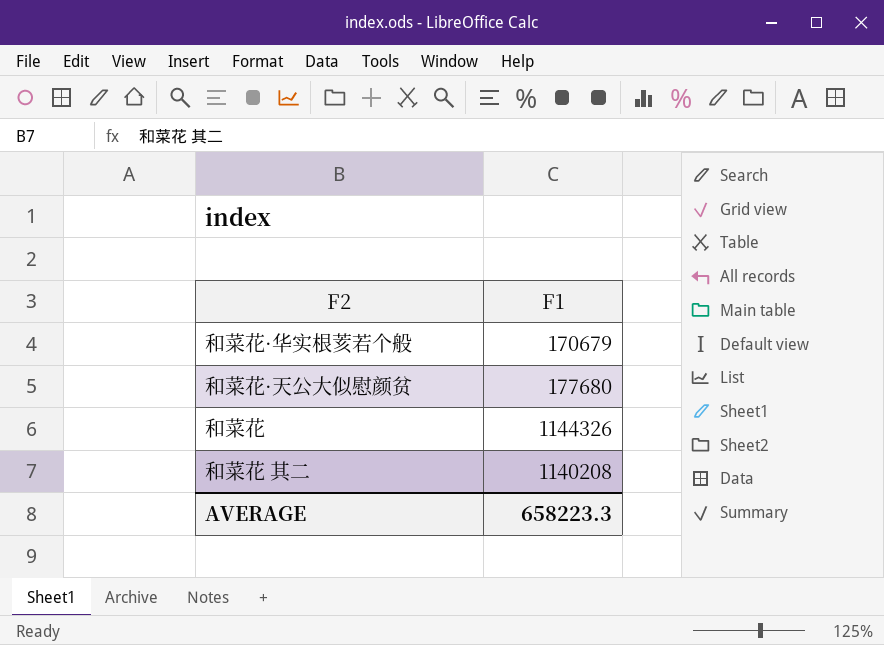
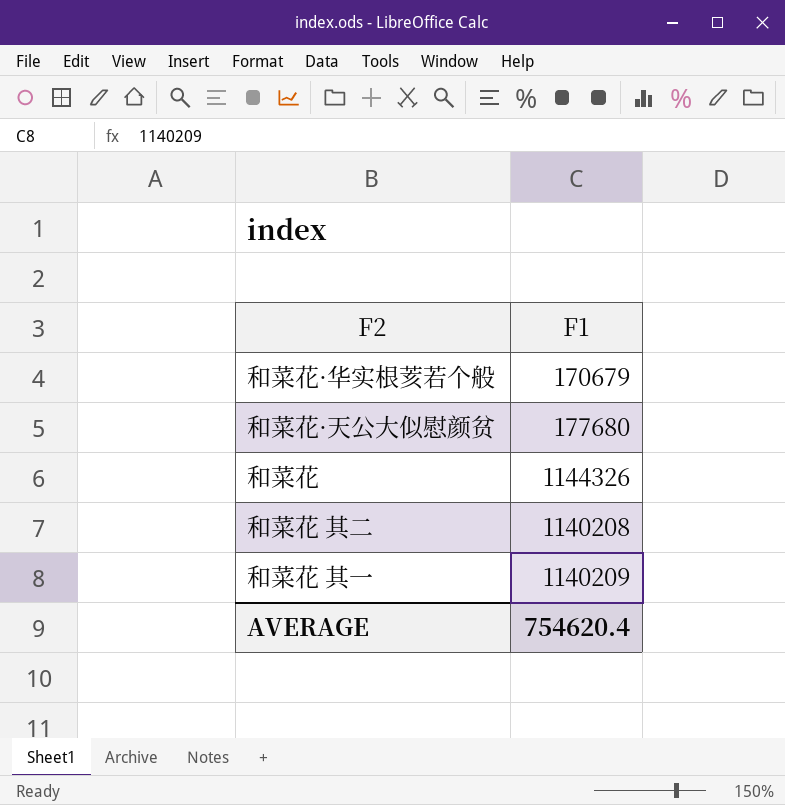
row 和菜花 其一: none -> 1140209
AVERAGE | F1: 658223.3 -> 754620.4

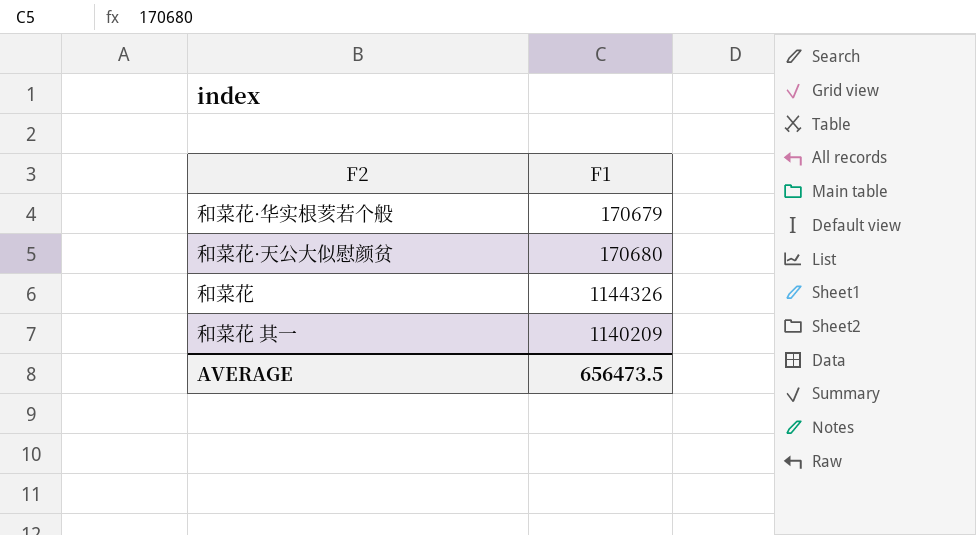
row 和菜花 其二: 1140208 -> none
和菜花·天公大似慰颜贫 | F1: 177680 -> 170680
AVERAGE | F1: 754620.4 -> 656473.5

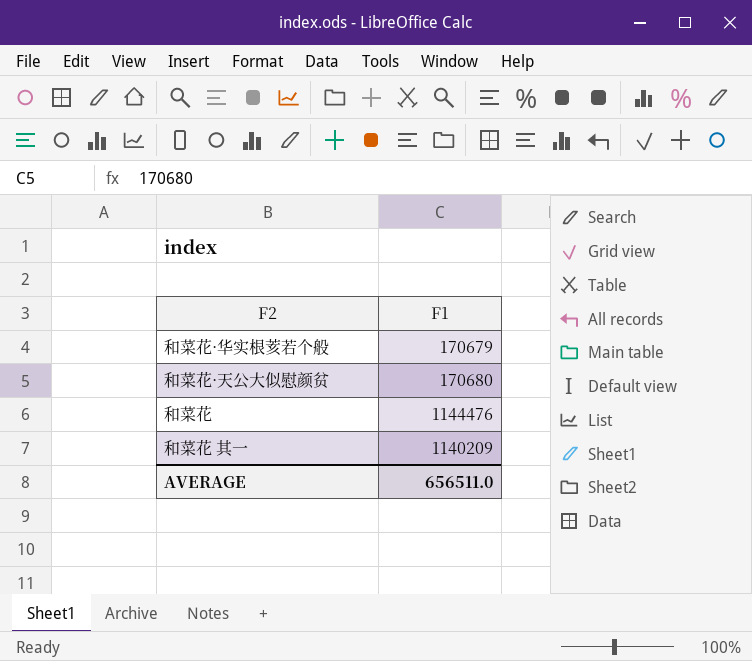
和菜花 | F1: 1144326 -> 1144476
AVERAGE | F1: 656473.5 -> 656511.0

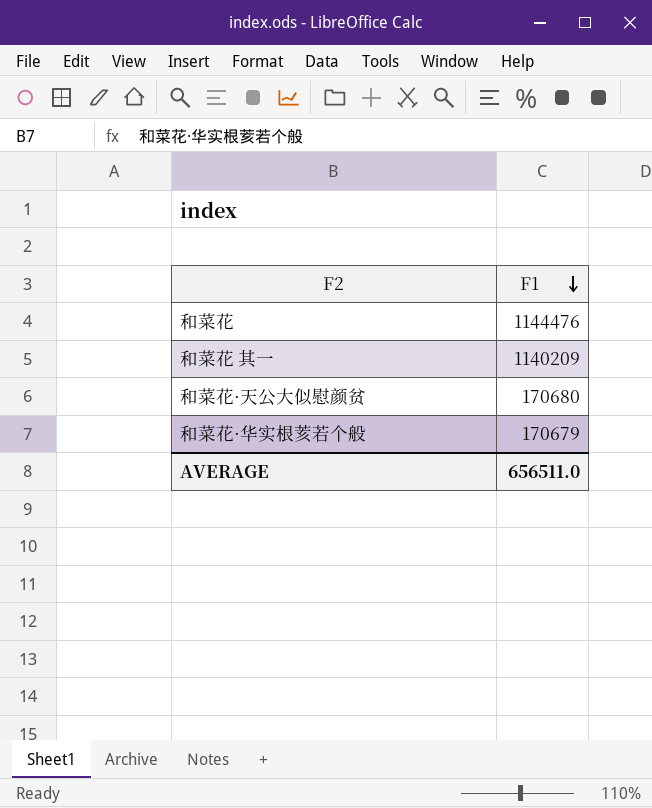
row order: none -> F1 descending

